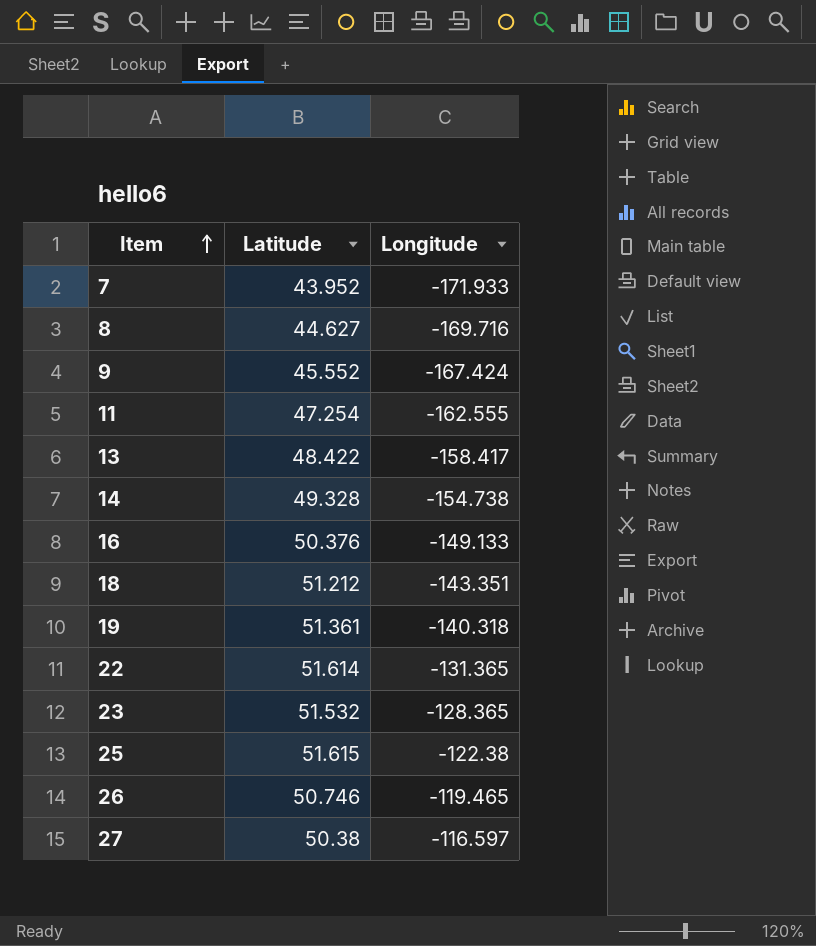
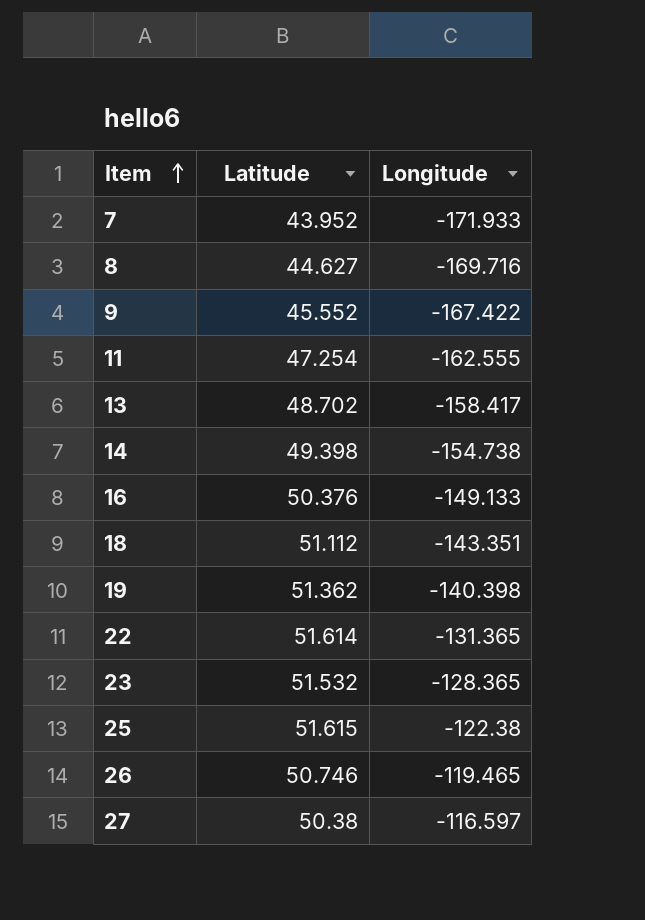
9 | Longitude: -167.424 -> -167.422
13 | Latitude: 48.422 -> 48.702
14 | Latitude: 49.328 -> 49.398
18 | Latitude: 51.212 -> 51.112
19 | Latitude: 51.361 -> 51.362
19 | Longitude: -140.318 -> -140.398

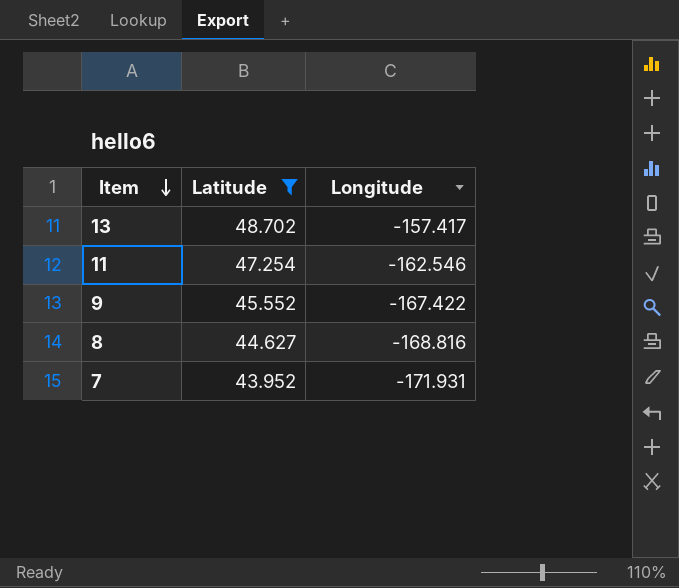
filter: none -> Latitude <= 48.702
row order: Item ascending -> Item descending
13 | Longitude: -158.417 -> -157.417
11 | Longitude: -162.555 -> -162.546
8 | Longitude: -169.716 -> -168.816
7 | Longitude: -171.933 -> -171.931

